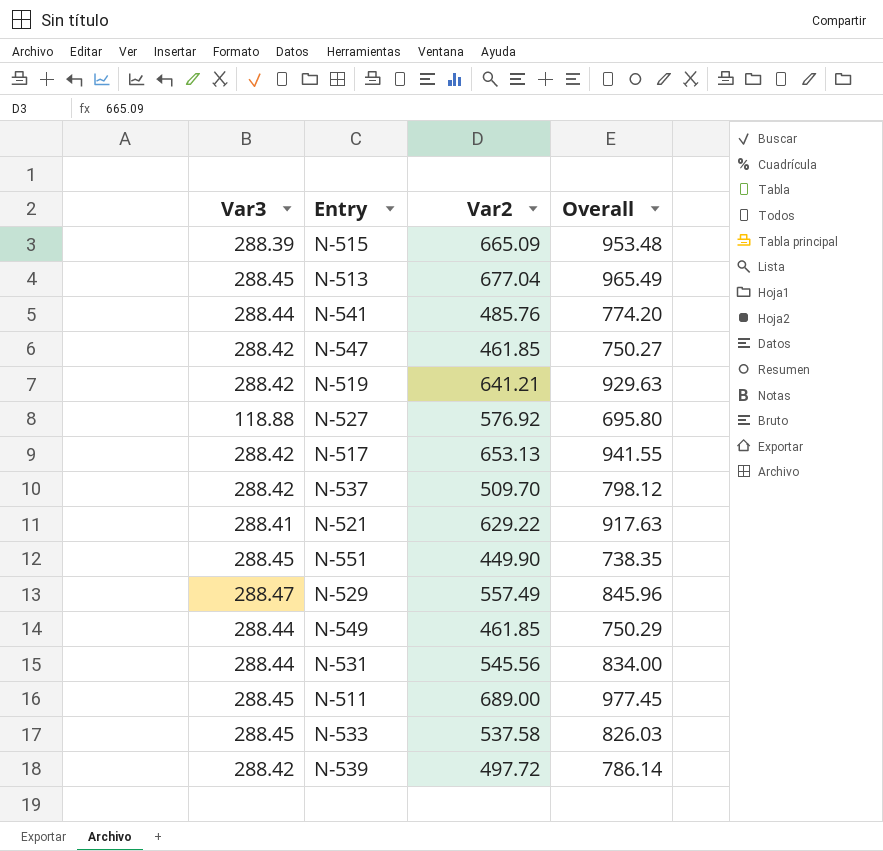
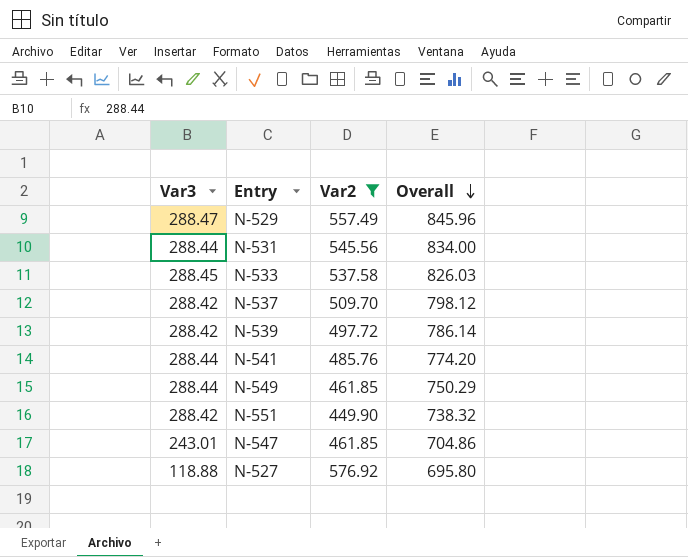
filter: none -> Var2 <= 576.92
row order: none -> Overall descending
N-551 | Var3: 288.45 -> 288.42
N-551 | Overall: 738.35 -> 738.32
N-547 | Var3: 288.42 -> 243.01
N-547 | Overall: 750.27 -> 704.86

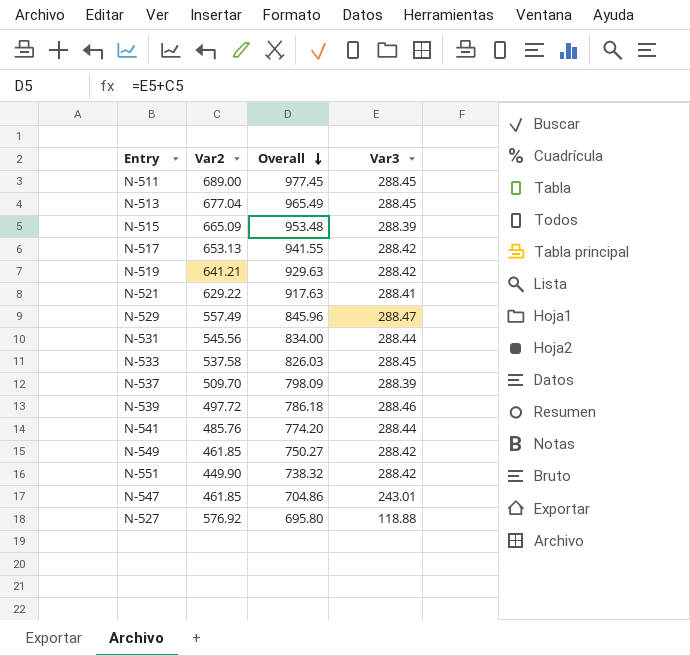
filter: Var2 <= 576.92 -> none
column Var3 | position: 1 -> 4
N-537 | Overall: 798.12 -> 798.09
N-537 | Var3: 288.42 -> 288.39
N-539 | Overall: 786.14 -> 786.18
N-539 | Var3: 288.42 -> 288.46
N-549 | Overall: 750.29 -> 750.27
N-549 | Var3: 288.44 -> 288.42

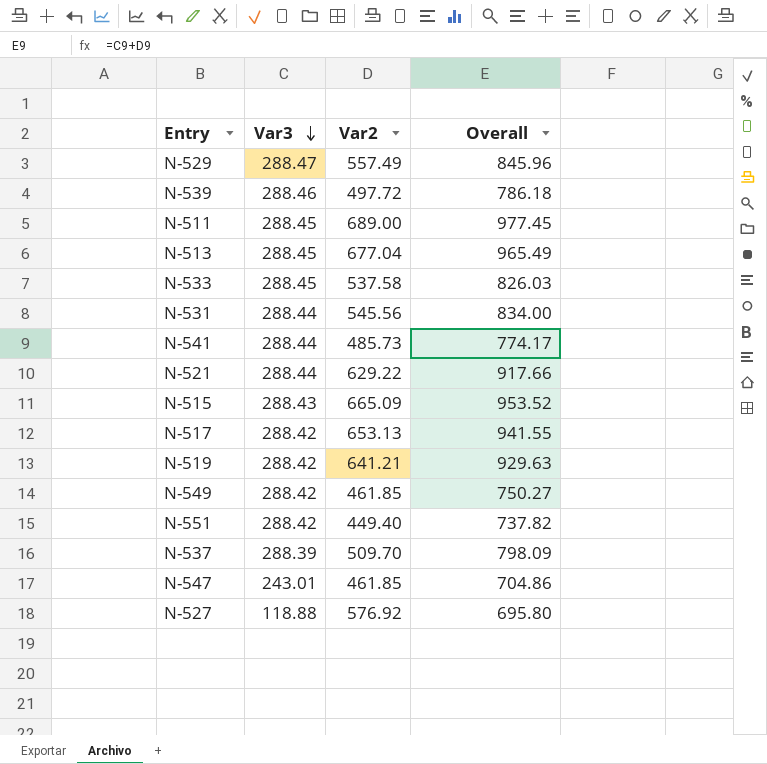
row order: Overall descending -> Var3 descending
column Var3 | position: 4 -> 2
N-541 | Var2: 485.76 -> 485.73
N-541 | Overall: 774.20 -> 774.17
N-521 | Var3: 288.41 -> 288.44
N-521 | Overall: 917.63 -> 917.66
N-515 | Var3: 288.39 -> 288.43
N-515 | Overall: 953.48 -> 953.52
N-551 | Var2: 449.90 -> 449.40
N-551 | Overall: 738.32 -> 737.82

